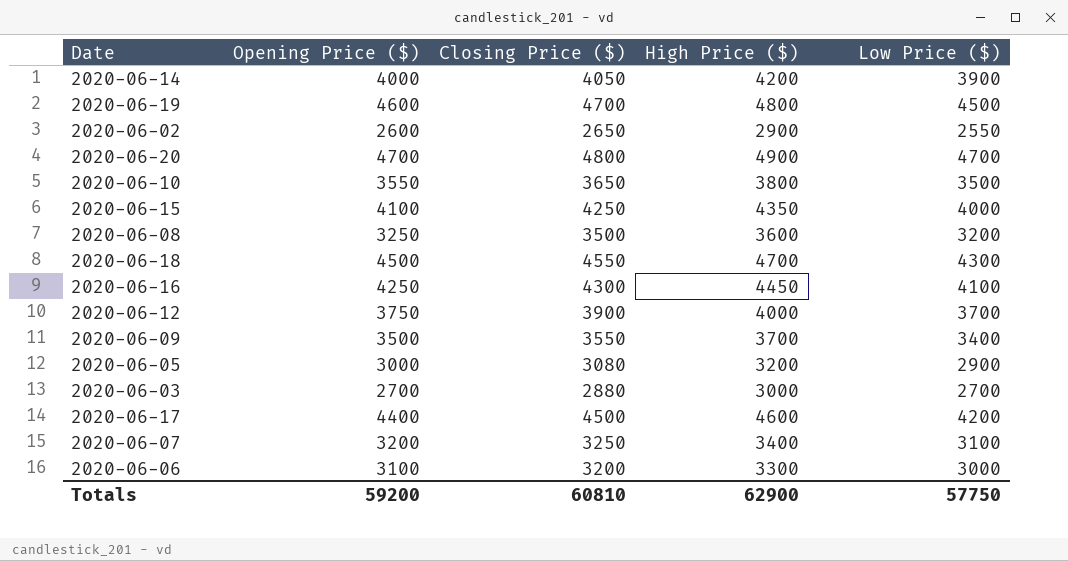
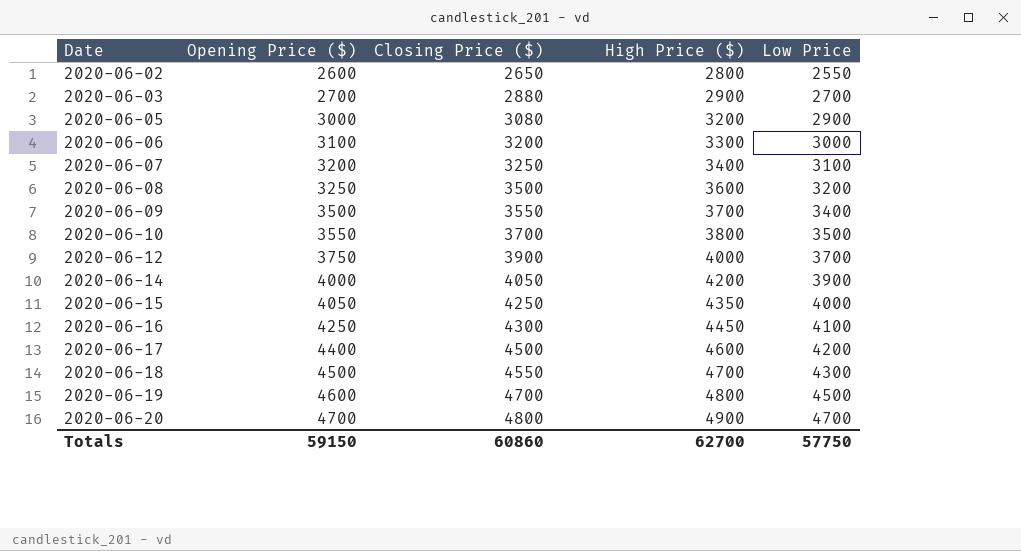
row order: none -> Date ascending
column name: Low Price ($) -> Low Price
2020-06-02 | High Price ($): 2900 -> 2800
2020-06-03 | High Price ($): 3000 -> 2900
2020-06-10 | Closing Price ($): 3650 -> 3700
2020-06-15 | Opening Price ($): 4100 -> 4050
Totals | Opening Price ($): 59200 -> 59150
Totals | Closing Price ($): 60810 -> 60860
Totals | High Price ($): 62900 -> 62700

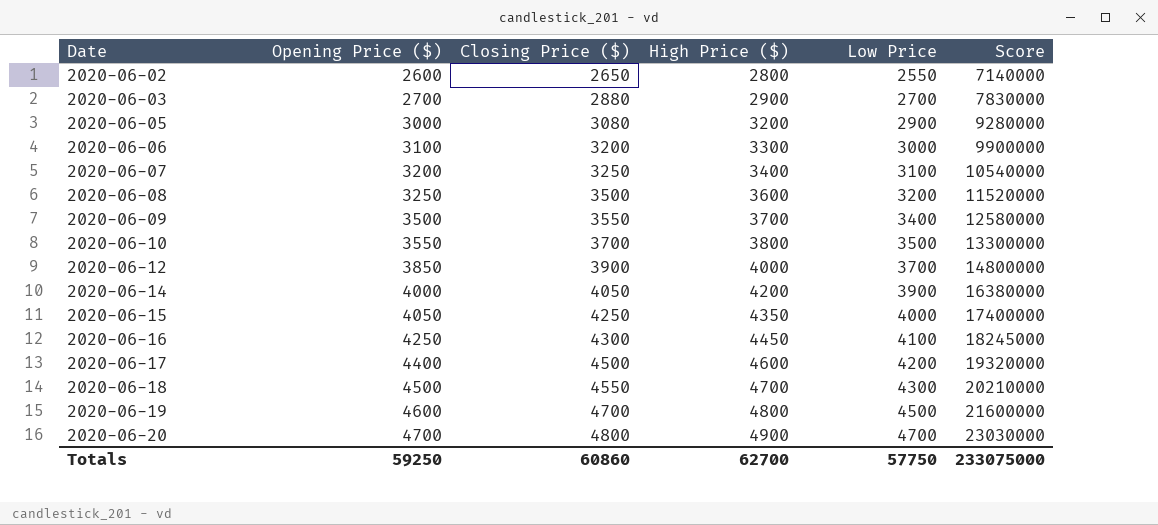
column Score | formula: none -> [High Price ($)] * [Low Price]
2020-06-12 | Opening Price ($): 3750 -> 3850
Totals | Opening Price ($): 59150 -> 59250

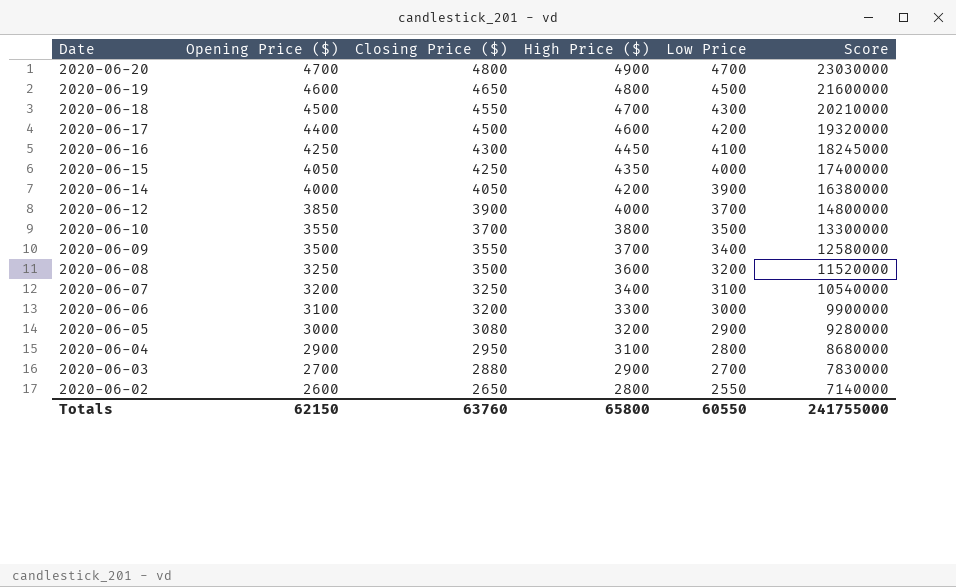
row order: Date ascending -> Date descending
2020-06-19 | Closing Price ($): 4700 -> 4650
row 2020-06-04: none -> 2900 | 2950 | 3100 | 2800 | 8680000
Totals | Opening Price ($): 59250 -> 62150
Totals | Closing Price ($): 60860 -> 63760
Totals | High Price ($): 62700 -> 65800
Totals | Low Price: 57750 -> 60550
Totals | Score: 233075000 -> 241755000

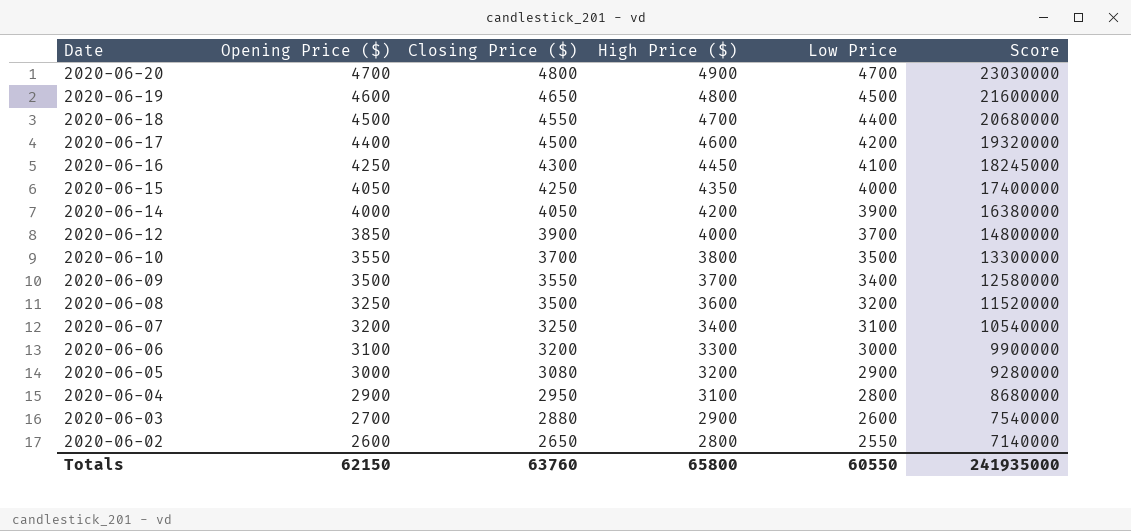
2020-06-18 | Low Price: 4300 -> 4400
2020-06-18 | Score: 20210000 -> 20680000
2020-06-03 | Low Price: 2700 -> 2600
2020-06-03 | Score: 7830000 -> 7540000
Totals | Score: 241755000 -> 241935000

